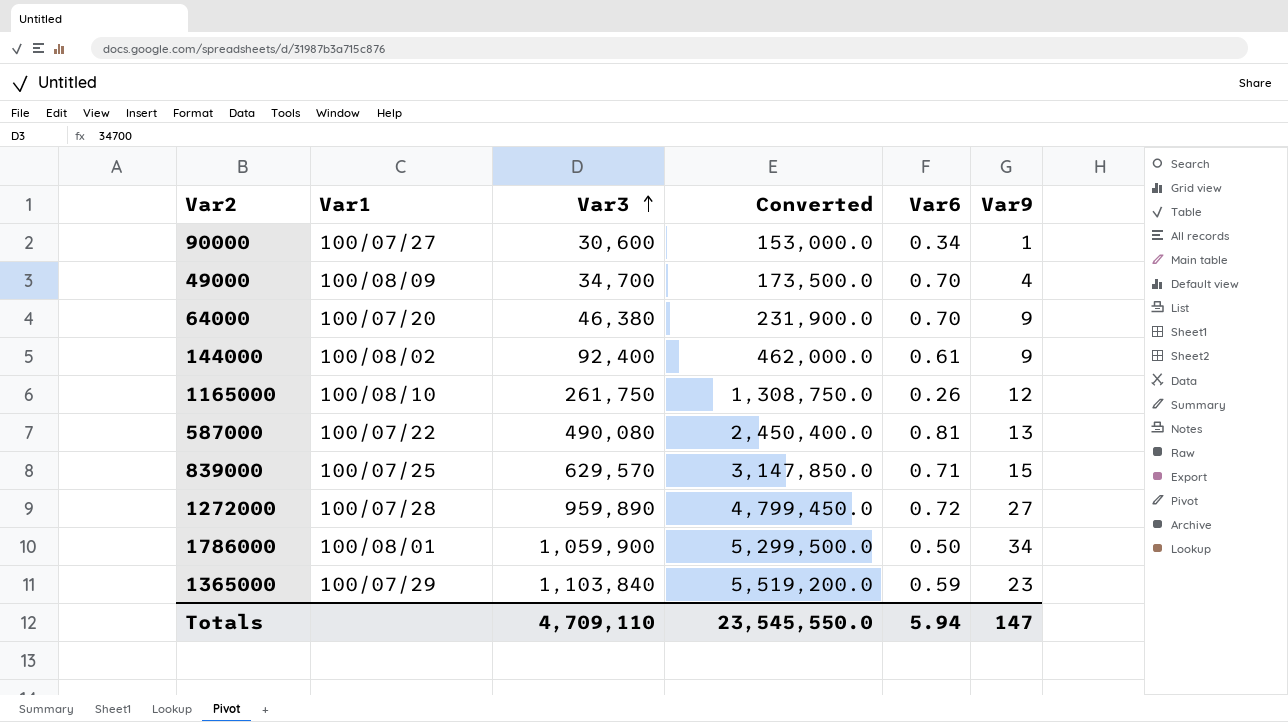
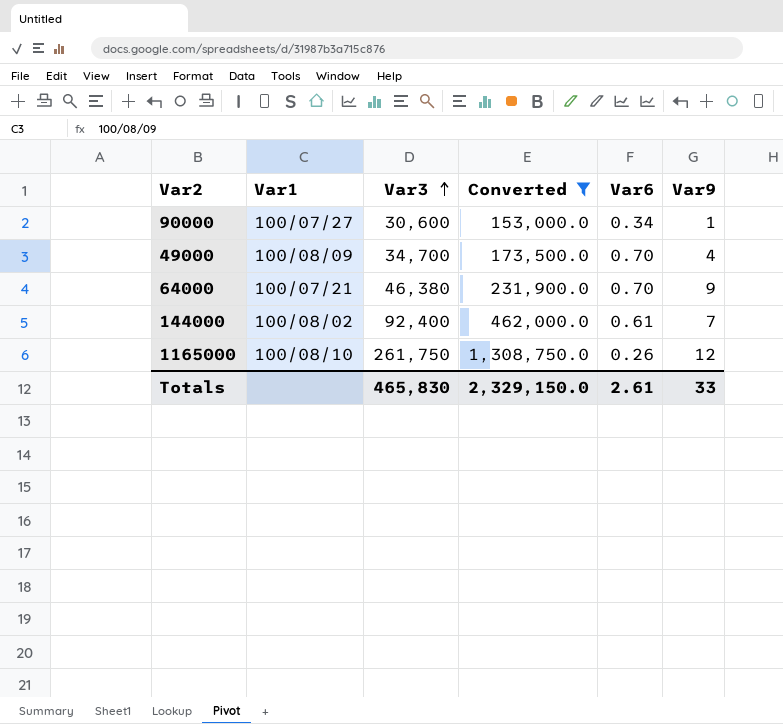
filter: none -> Converted <= 1,308,750.0
64000 | Var1: 100/07/20 -> 100/07/21
144000 | Var9: 9 -> 7
Totals | Var3: 4,709,110 -> 465,830
Totals | Converted: 23,545,550.0 -> 2,329,150.0
Totals | Var6: 5.94 -> 2.61
Totals | Var9: 147 -> 33

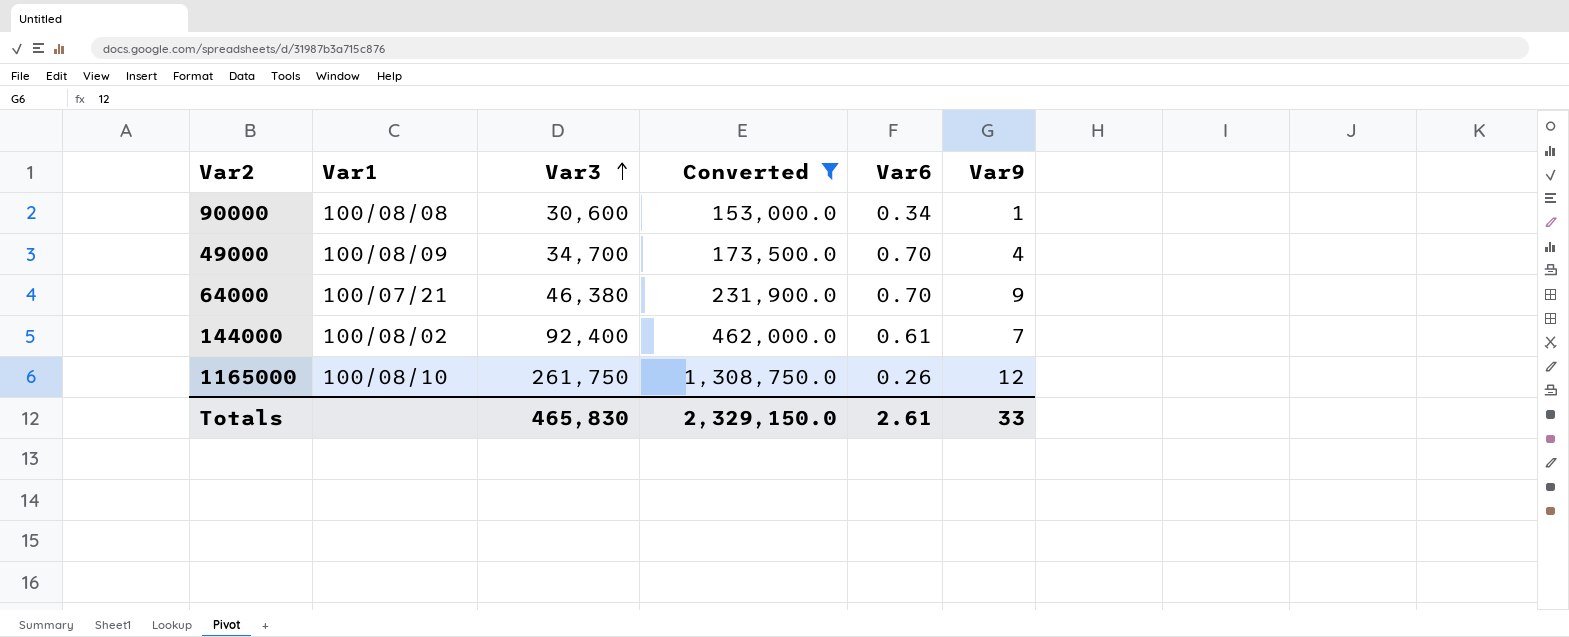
90000 | Var1: 100/07/27 -> 100/08/08

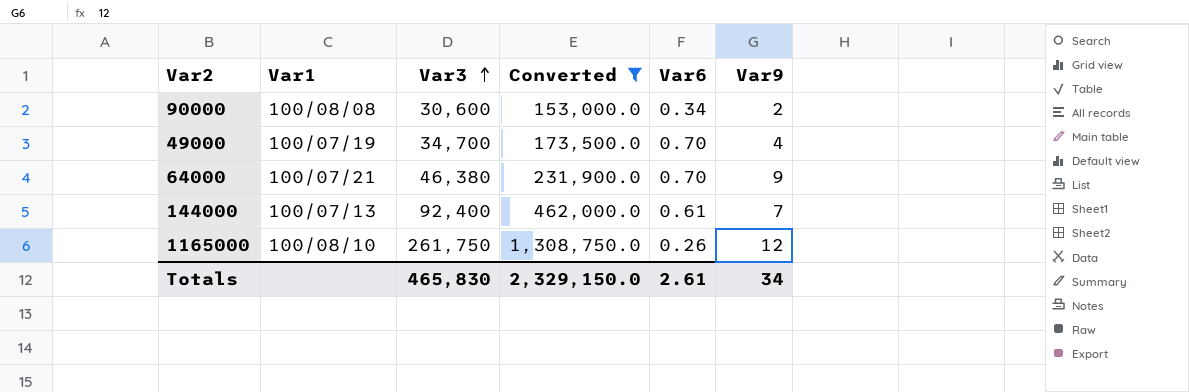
90000 | Var9: 1 -> 2
49000 | Var1: 100/08/09 -> 100/07/19
144000 | Var1: 100/08/02 -> 100/07/13
Totals | Var9: 33 -> 34

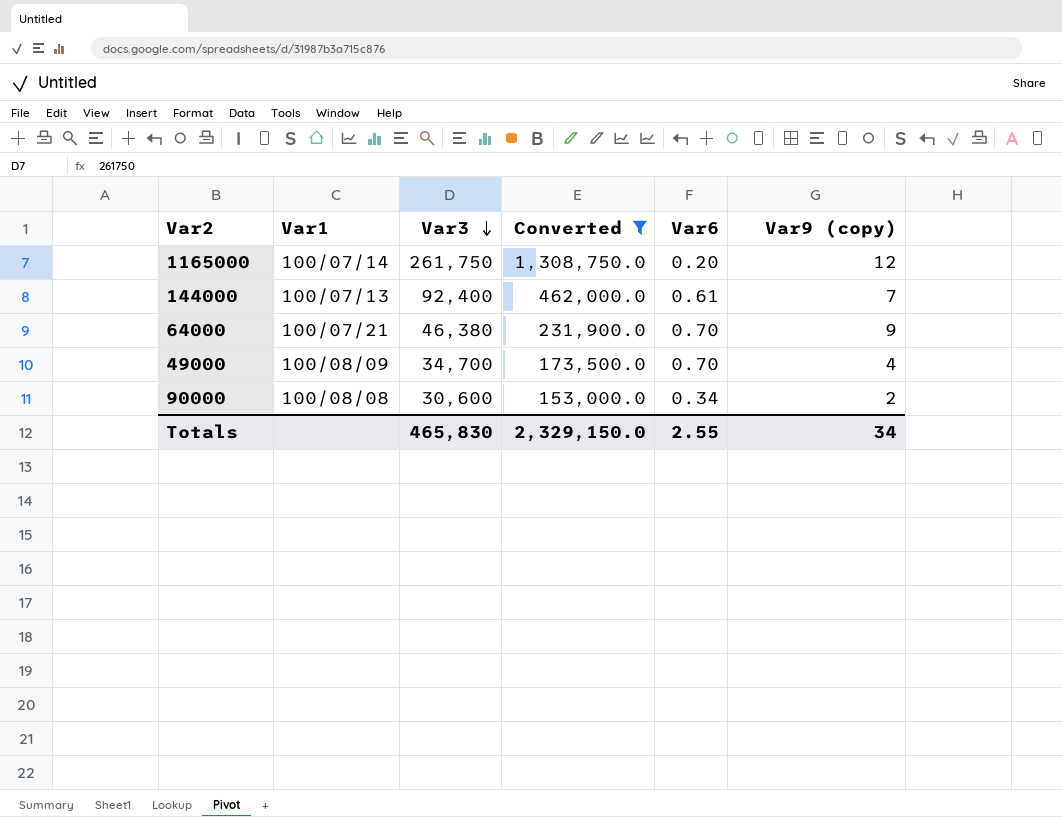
row order: Var3 ascending -> Var3 descending
column name: Var9 -> Var9 (copy)
1165000 | Var1: 100/08/10 -> 100/07/14
1165000 | Var6: 0.26 -> 0.20
49000 | Var1: 100/07/19 -> 100/08/09
Totals | Var6: 2.61 -> 2.55

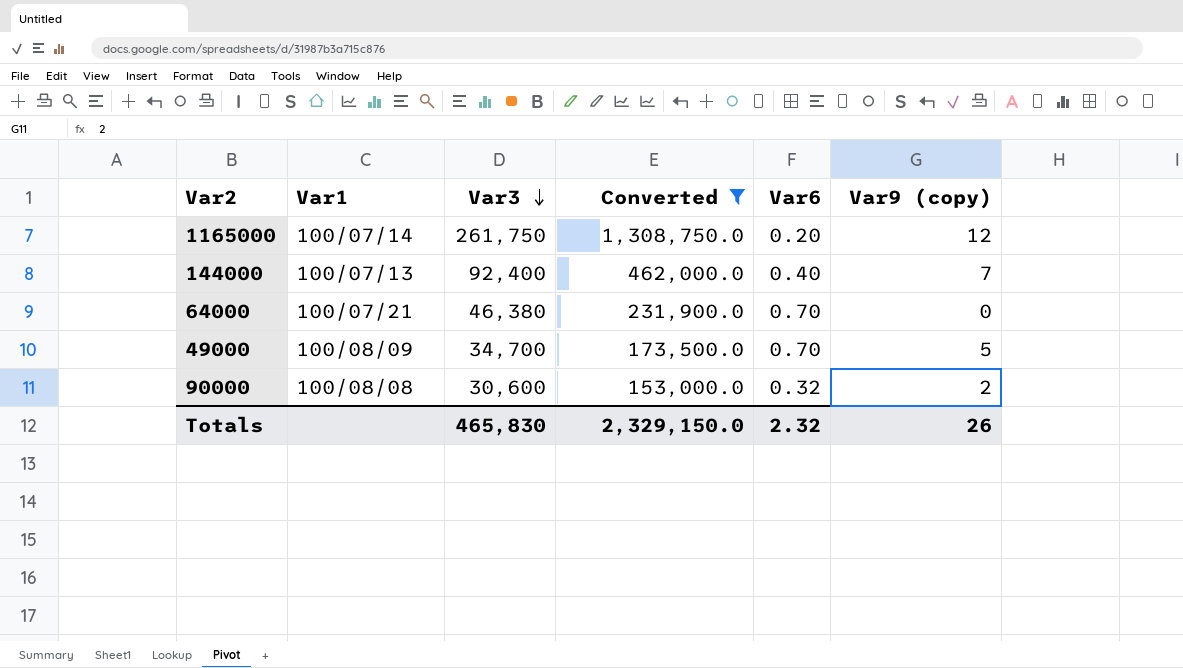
144000 | Var6: 0.61 -> 0.40
64000 | Var9 (copy): 9 -> 0
49000 | Var9 (copy): 4 -> 5
90000 | Var6: 0.34 -> 0.32
Totals | Var6: 2.55 -> 2.32
Totals | Var9 (copy): 34 -> 26

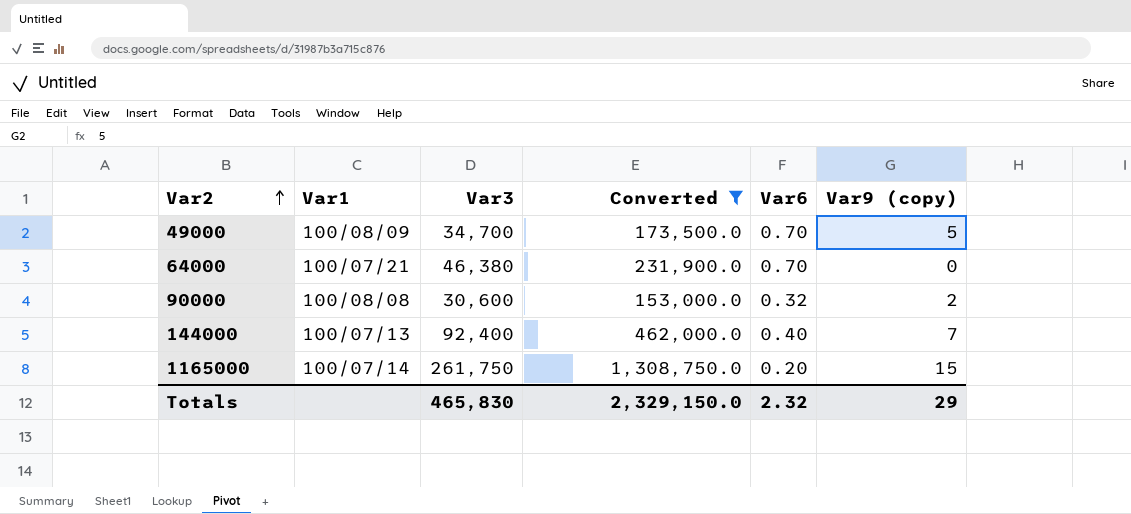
row order: Var3 descending -> Var2 ascending
1165000 | Var9 (copy): 12 -> 15
Totals | Var9 (copy): 26 -> 29

